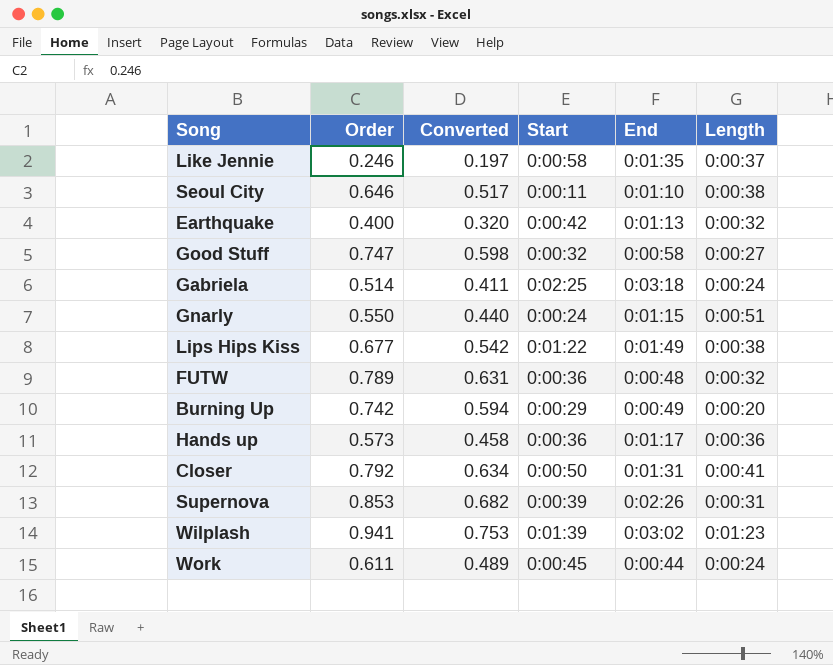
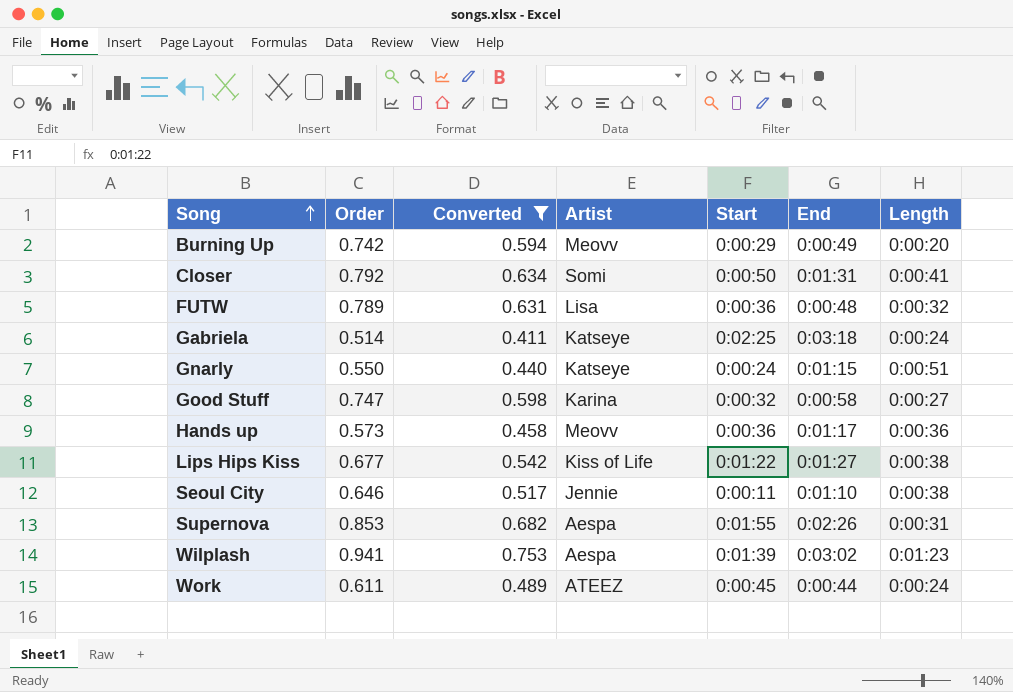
filter: none -> Converted >= 0.411
row order: none -> Song ascending
column Artist | position: none -> 4
Lips Hips Kiss | End: 0:01:49 -> 0:01:27
Supernova | Start: 0:00:39 -> 0:01:55

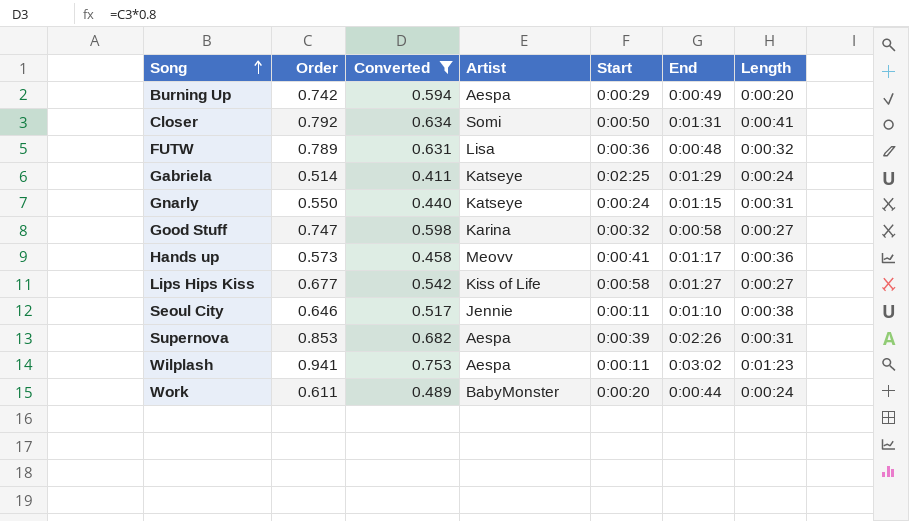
Burning Up | Artist: Meovv -> Aespa
Gabriela | End: 0:03:18 -> 0:01:29
Gnarly | Length: 0:00:51 -> 0:00:31
Hands up | Start: 0:00:36 -> 0:00:41
Lips Hips Kiss | Start: 0:01:22 -> 0:00:58
Lips Hips Kiss | Length: 0:00:38 -> 0:00:27
Supernova | Start: 0:01:55 -> 0:00:39
Wilplash | Start: 0:01:39 -> 0:00:11
Work | Artist: ATEEZ -> BabyMonster
Work | Start: 0:00:45 -> 0:00:20

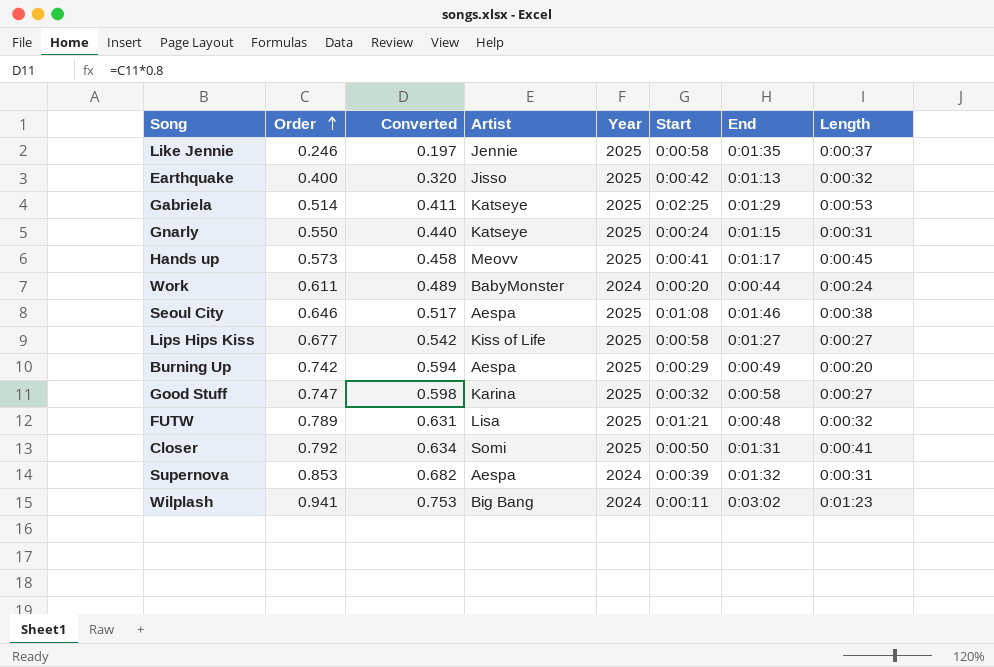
filter: Converted >= 0.411 -> none
row order: Song ascending -> Order ascending
column Year | position: none -> 5
Gabriela | Length: 0:00:24 -> 0:00:53
Hands up | Length: 0:00:36 -> 0:00:45
Seoul City | Artist: Jennie -> Aespa
Seoul City | Start: 0:00:11 -> 0:01:08
Seoul City | End: 0:01:10 -> 0:01:46
FUTW | Start: 0:00:36 -> 0:01:21
Supernova | End: 0:02:26 -> 0:01:32
Wilplash | Artist: Aespa -> Big Bang

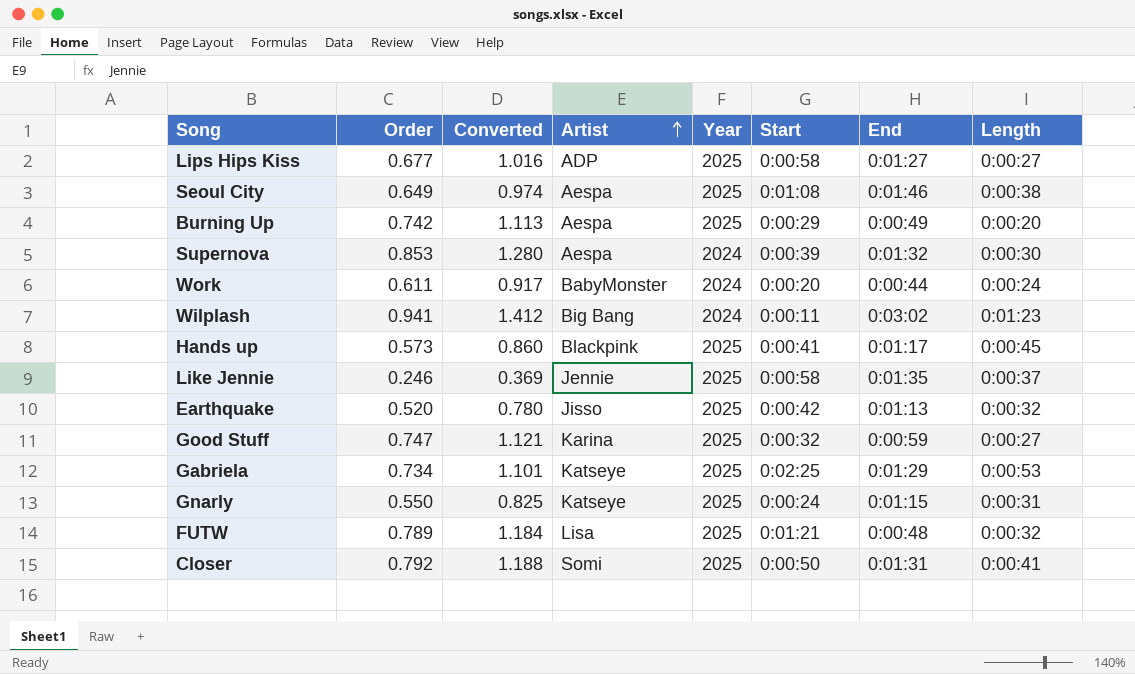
row order: Order ascending -> Artist ascending
column Converted | formula: [Order] * 0.8 -> [Order] * 1.5
Lips Hips Kiss | Artist: Kiss of Life -> ADP
Seoul City | Order: 0.646 -> 0.649
Supernova | Length: 0:00:31 -> 0:00:30
Hands up | Artist: Meovv -> Blackpink
Earthquake | Order: 0.400 -> 0.520
Good Stuff | End: 0:00:58 -> 0:00:59
Gabriela | Order: 0.514 -> 0.734

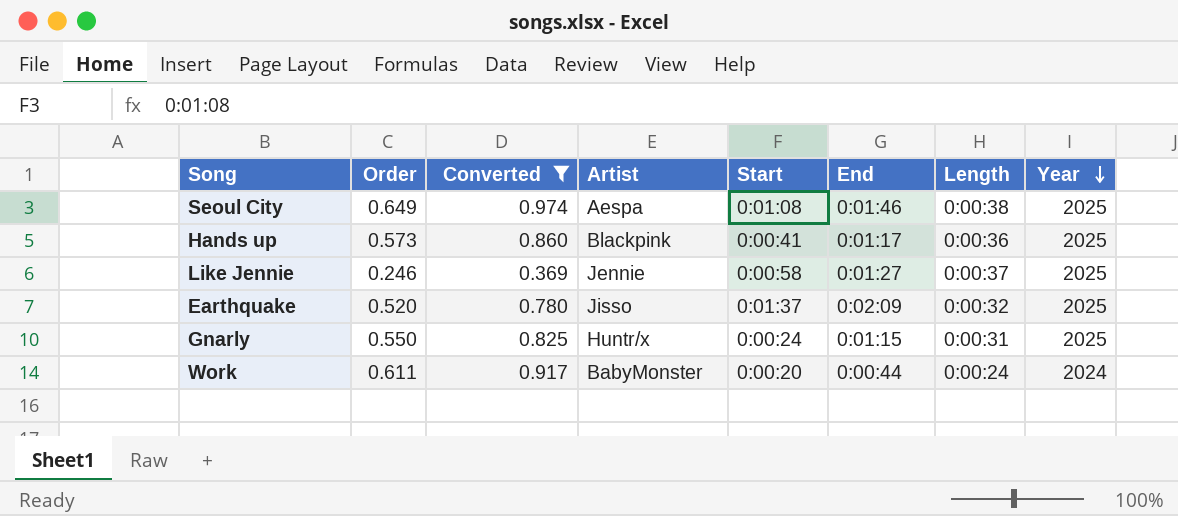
filter: none -> Converted <= 0.974
row order: Artist ascending -> Year descending
column Year | position: 5 -> 8
Hands up | Length: 0:00:45 -> 0:00:36
Like Jennie | End: 0:01:35 -> 0:01:27
Earthquake | Start: 0:00:42 -> 0:01:37
Earthquake | End: 0:01:13 -> 0:02:09
Gnarly | Artist: Katseye -> Huntr/x

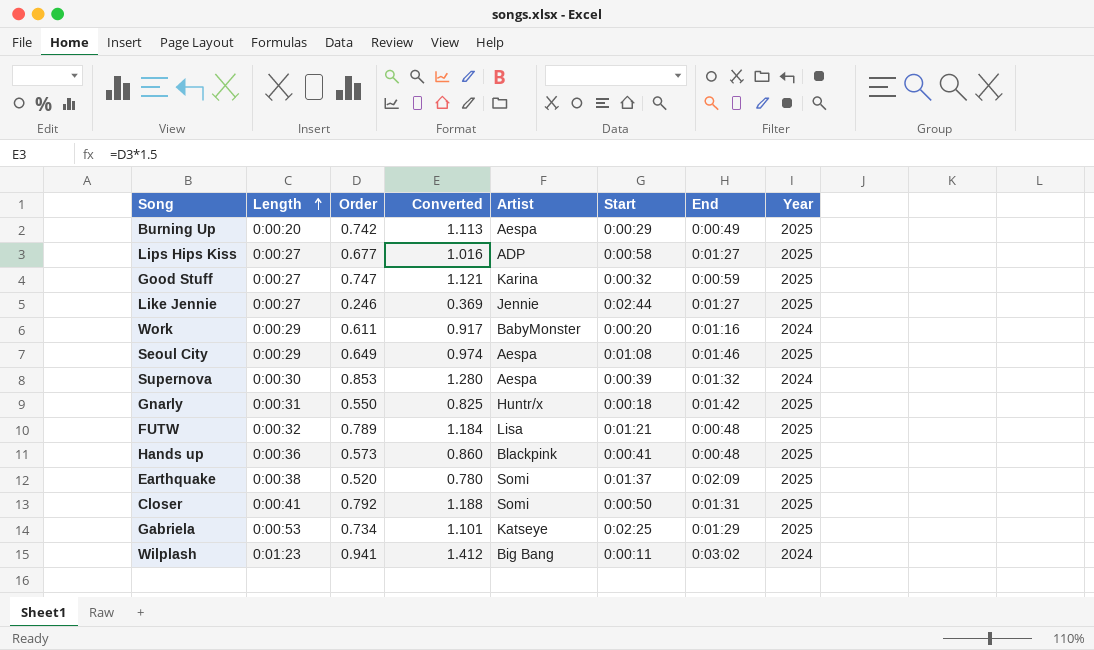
filter: Converted <= 0.974 -> none
row order: Year descending -> Length ascending
column Length | position: 7 -> 2
Like Jennie | Length: 0:00:37 -> 0:00:27
Like Jennie | Start: 0:00:58 -> 0:02:44
Work | Length: 0:00:24 -> 0:00:29
Work | End: 0:00:44 -> 0:01:16
Seoul City | Length: 0:00:38 -> 0:00:29
Gnarly | Start: 0:00:24 -> 0:00:18
Gnarly | End: 0:01:15 -> 0:01:42
Hands up | End: 0:01:17 -> 0:00:48
Earthquake | Length: 0:00:32 -> 0:00:38
Earthquake | Artist: Jisso -> Somi

